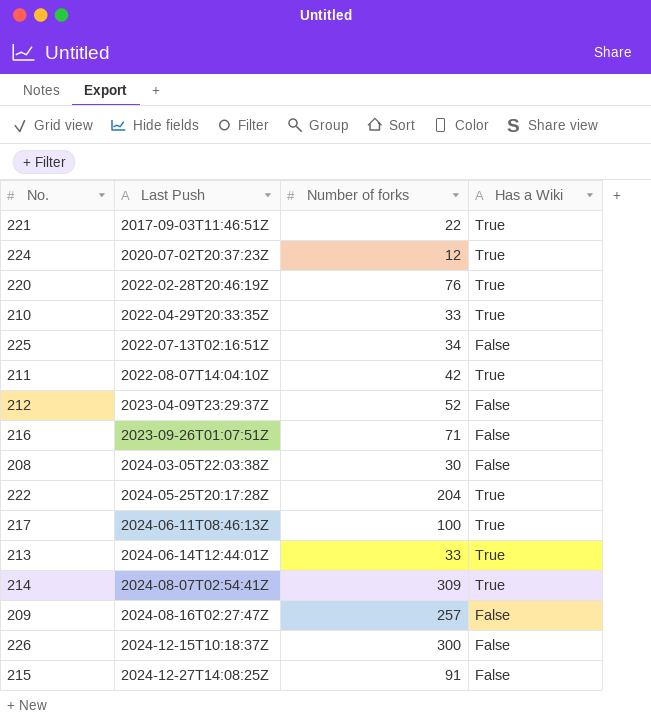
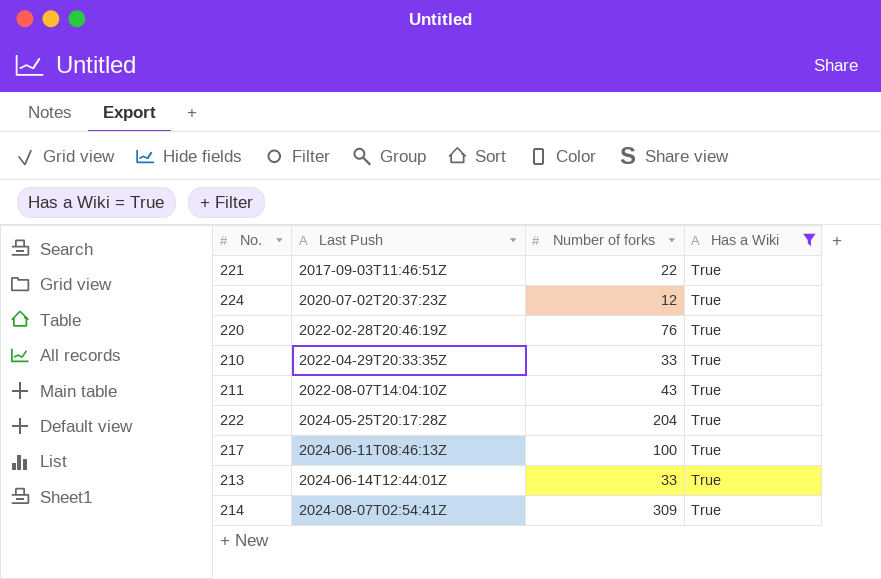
filter: none -> Has a Wiki = True
211 | Number of forks: 42 -> 43

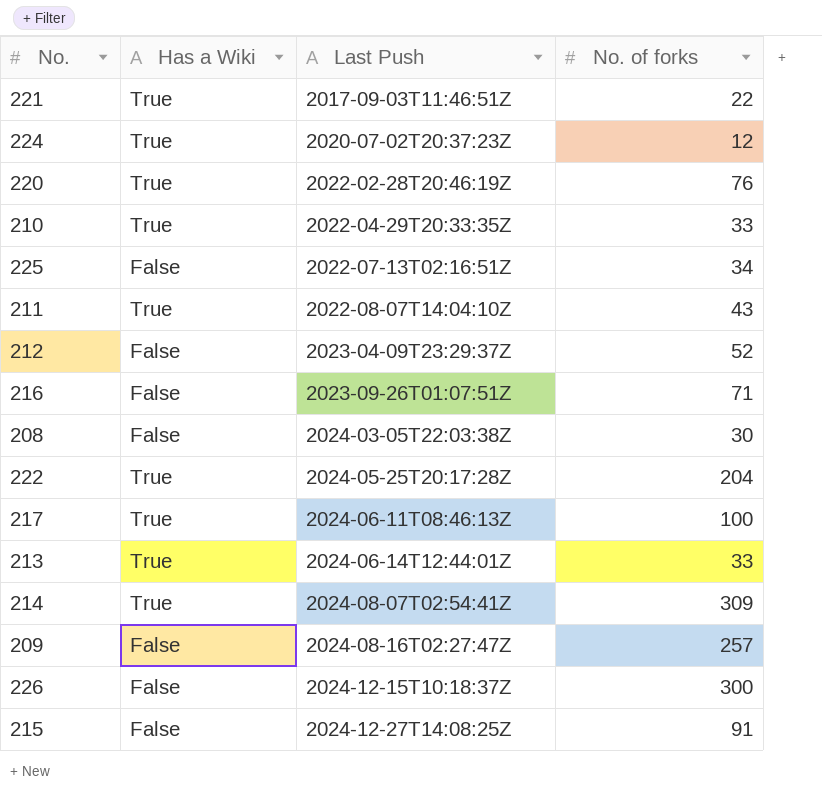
filter: Has a Wiki = True -> none
column Has a Wiki | position: 4 -> 2
column name: Number of forks -> No. of forks

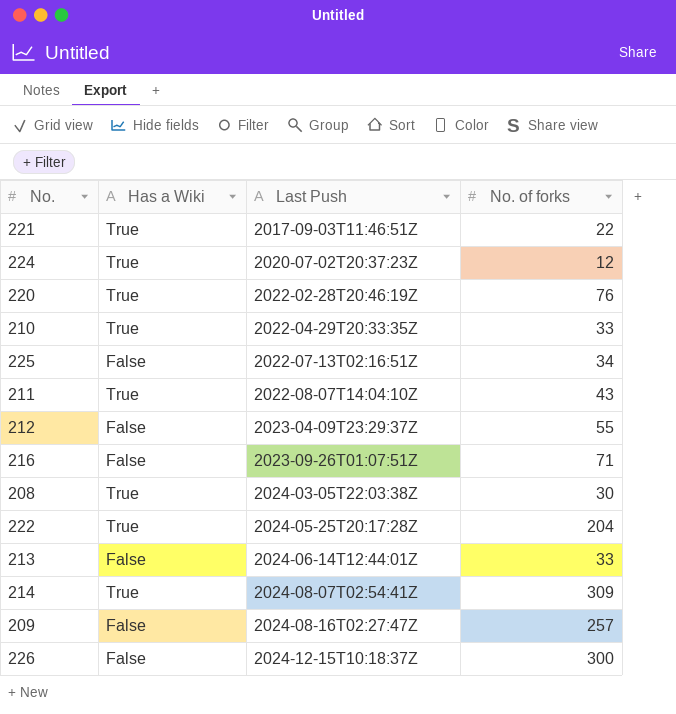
row 217: True | 2024-06-11T08:46:13Z | 100 -> none
row 215: False | 2024-12-27T14:08:25Z | 91 -> none
212 | No. of forks: 52 -> 55
208 | Has a Wiki: False -> True
213 | Has a Wiki: True -> False

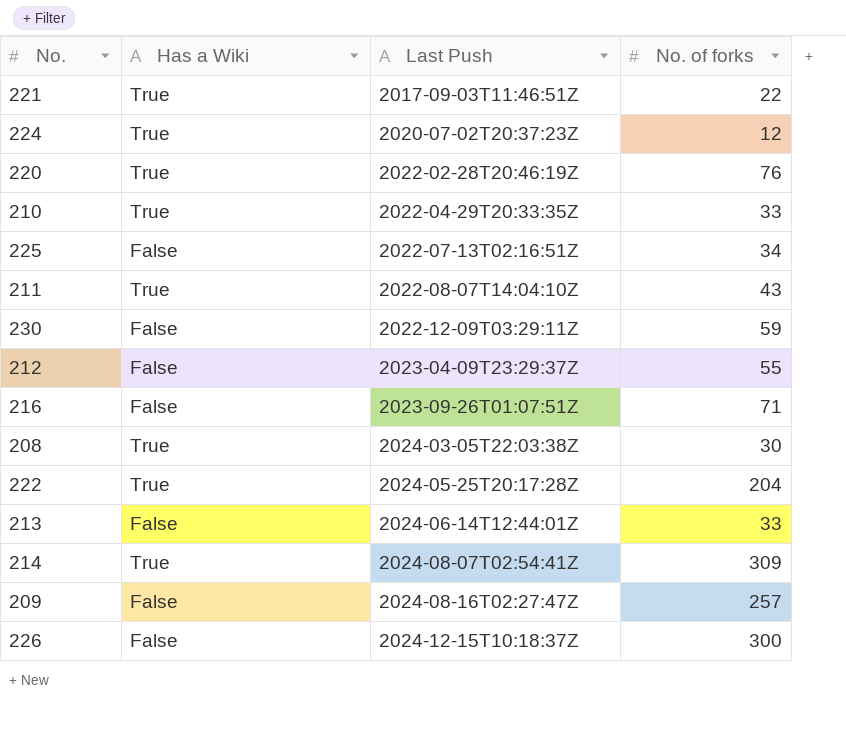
row 230: none -> False | 2022-12-09T03:29:11Z | 59

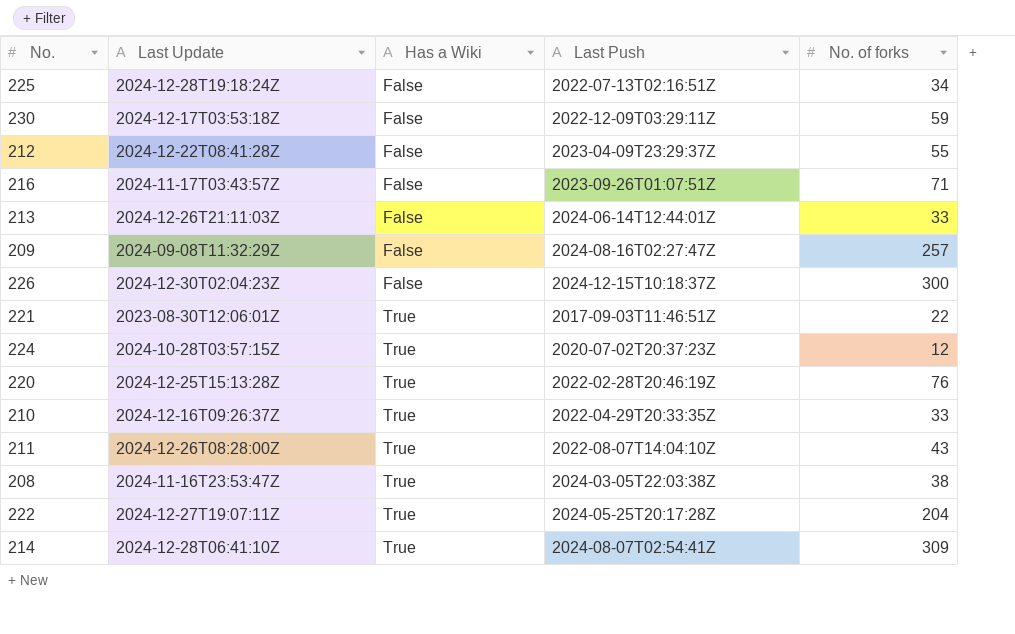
row order: Last Push ascending -> Has a Wiki ascending
column Last Update | position: none -> 2
208 | No. of forks: 30 -> 38

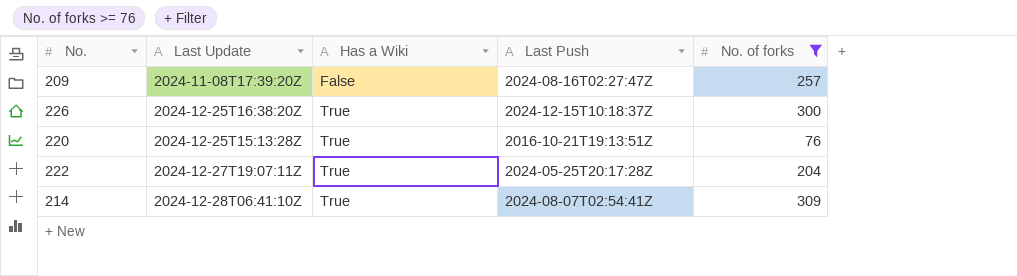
filter: none -> No. of forks >= 76
209 | Last Update: 2024-09-08T11:32:29Z -> 2024-11-08T17:39:20Z
226 | Last Update: 2024-12-30T02:04:23Z -> 2024-12-25T16:38:20Z
226 | Has a Wiki: False -> True
220 | Last Push: 2022-02-28T20:46:19Z -> 2016-10-21T19:13:51Z

